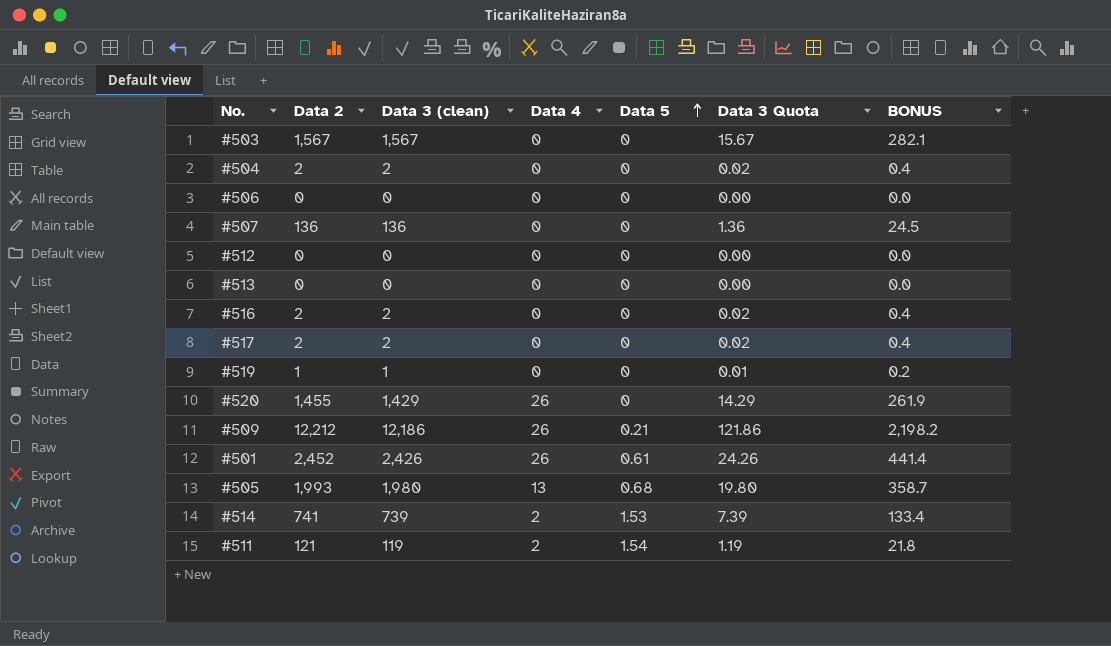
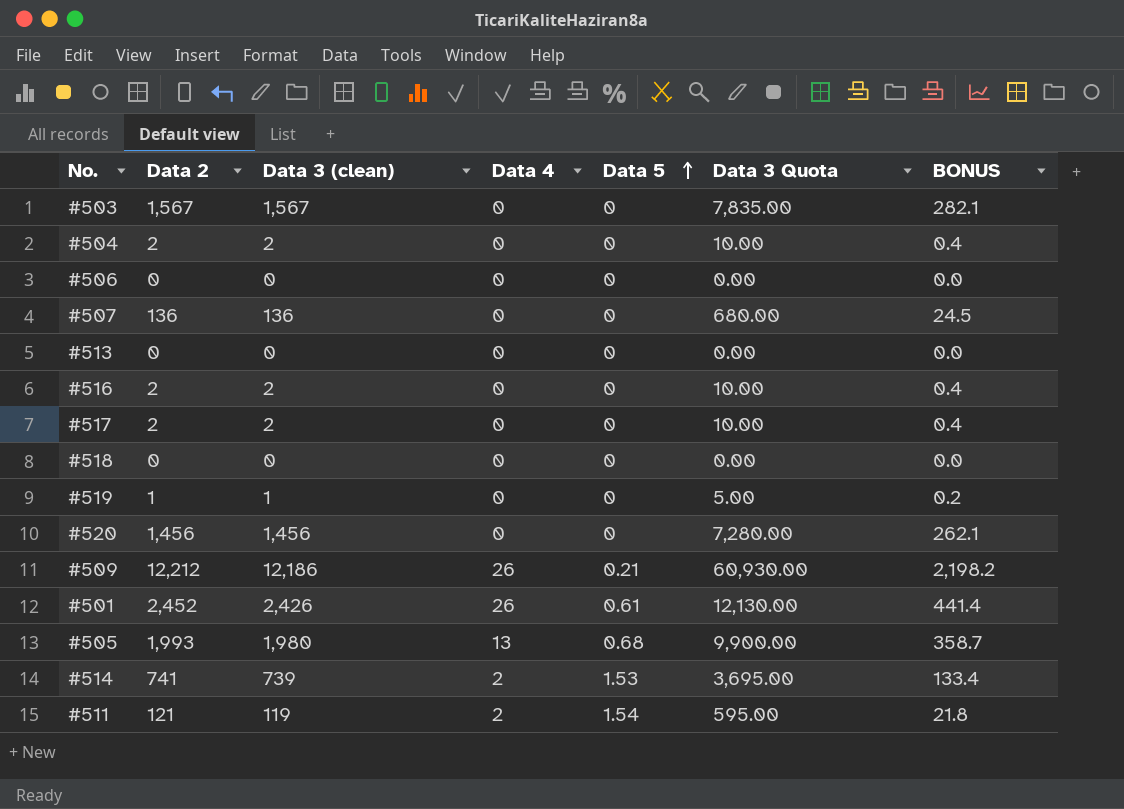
column Data 3 Quota | formula: [Data 3 (clean)] * 0.01 -> [Data 3 (clean)] * 5
row #512: 0 | 0 | 0 | 0 | 0.00 | 0.0 -> none
row #518: none -> 0 | 0 | 0 | 0 | 0.00 | 0.0
#520 | Data 2: 1,455 -> 1,456
#520 | Data 3 (clean): 1,429 -> 1,456
#520 | Data 4: 26 -> 0
#520 | BONUS: 261.9 -> 262.1

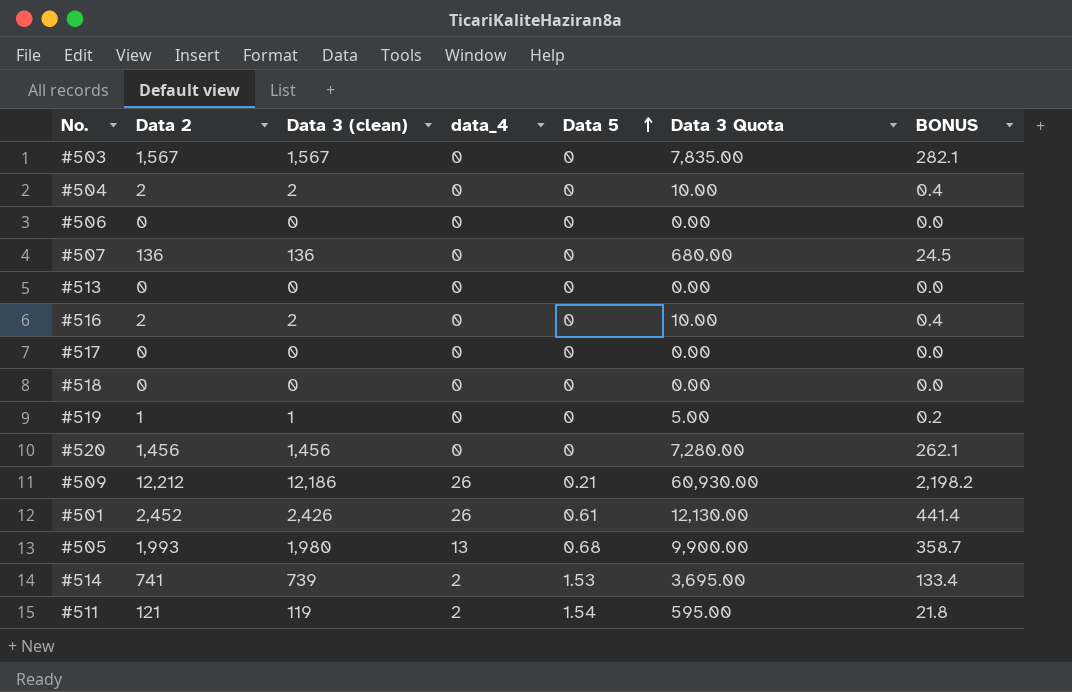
column name: Data 4 -> data_4
#517 | Data 2: 2 -> 0
#517 | Data 3 (clean): 2 -> 0
#517 | Data 3 Quota: 10.00 -> 0.00
#517 | BONUS: 0.4 -> 0.0

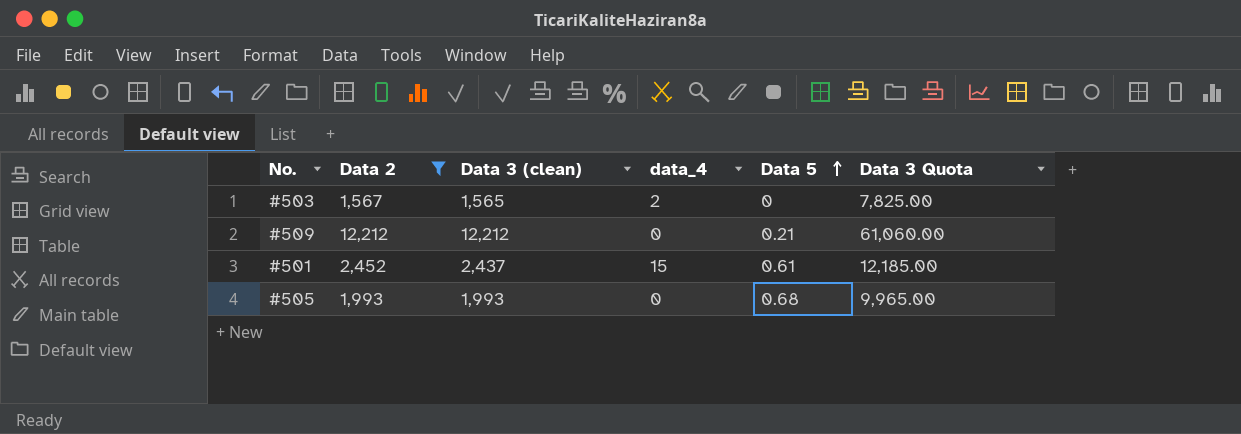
filter: none -> Data 2 >= 1,567
column BONUS | formula: [Data 2] * 0.18 -> none
#503 | Data 3 (clean): 1,567 -> 1,565
#503 | data_4: 0 -> 2
#503 | Data 3 Quota: 7,835.00 -> 7,825.00
#509 | Data 3 (clean): 12,186 -> 12,212
#509 | data_4: 26 -> 0
#509 | Data 3 Quota: 60,930.00 -> 61,060.00
#501 | Data 3 (clean): 2,426 -> 2,437
#501 | data_4: 26 -> 15
#501 | Data 3 Quota: 12,130.00 -> 12,185.00
#505 | Data 3 (clean): 1,980 -> 1,993
#505 | data_4: 13 -> 0
#505 | Data 3 Quota: 9,900.00 -> 9,965.00

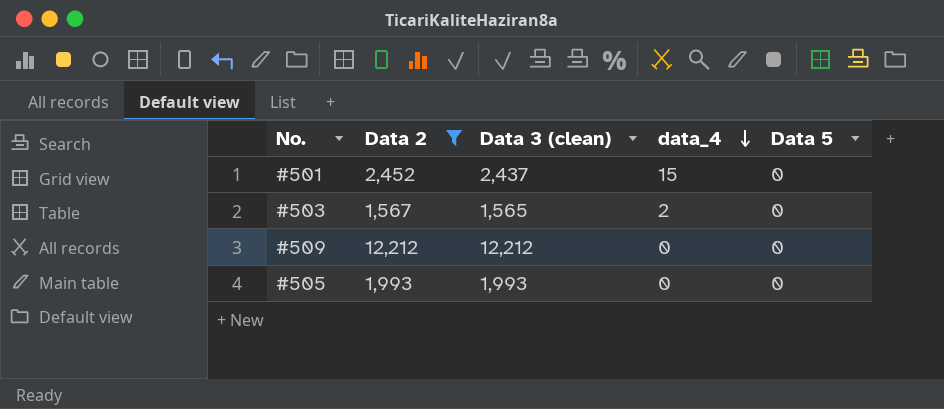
row order: Data 5 ascending -> data_4 descending
column Data 3 Quota | formula: [Data 3 (clean)] * 5 -> none
#501 | Data 5: 0.61 -> 0
#509 | Data 5: 0.21 -> 0
#505 | Data 5: 0.68 -> 0

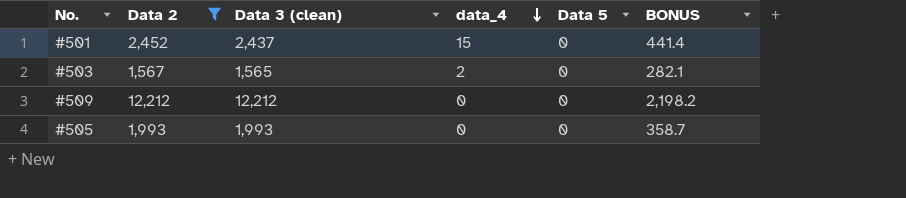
column BONUS | formula: none -> [Data 2] * 0.18

